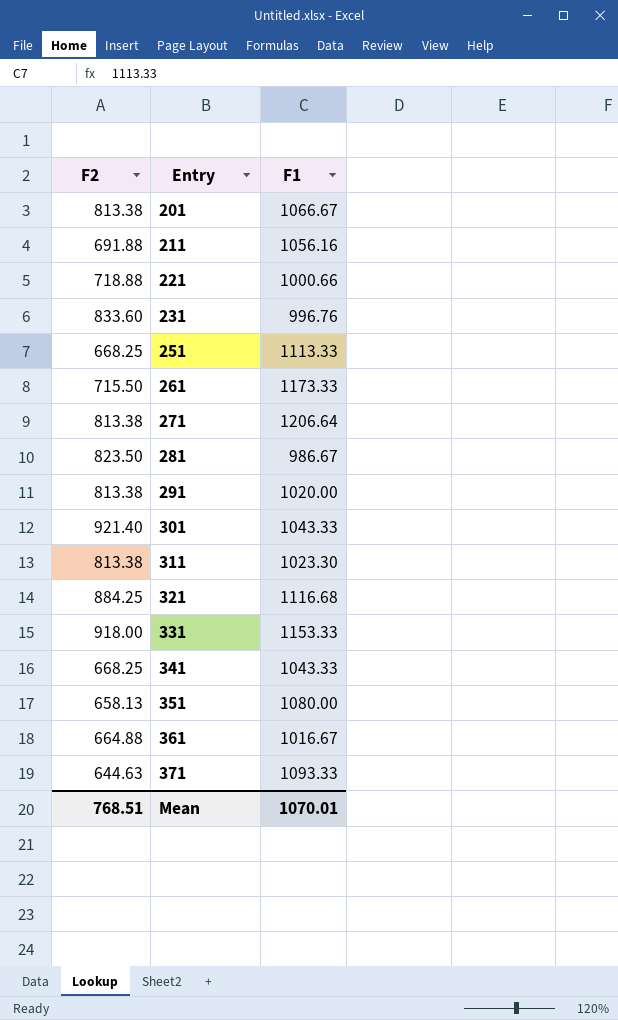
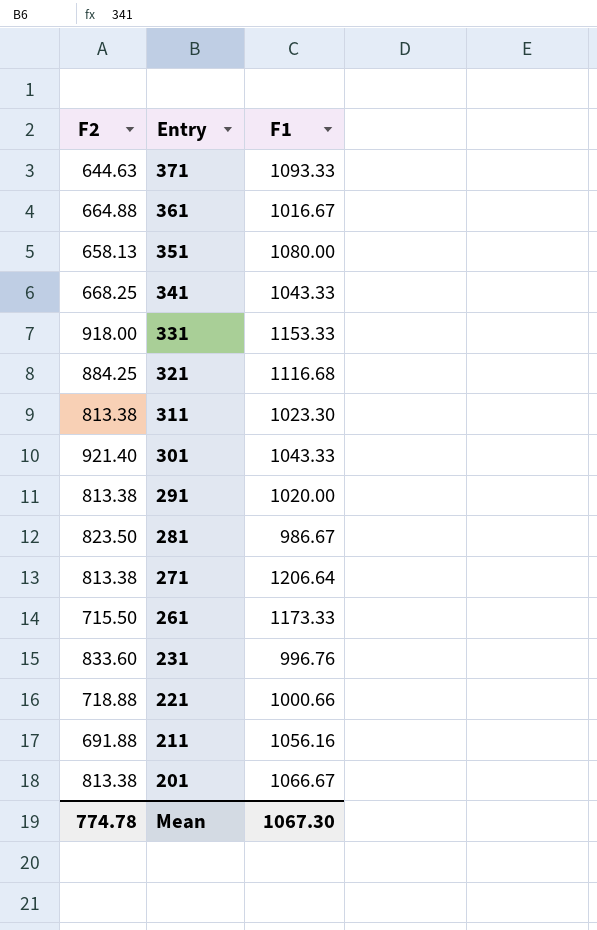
row order: Entry ascending -> Entry descending
row 251: 668.25 | 1113.33 -> none
Mean | F2: 768.51 -> 774.78
Mean | F1: 1070.01 -> 1067.30

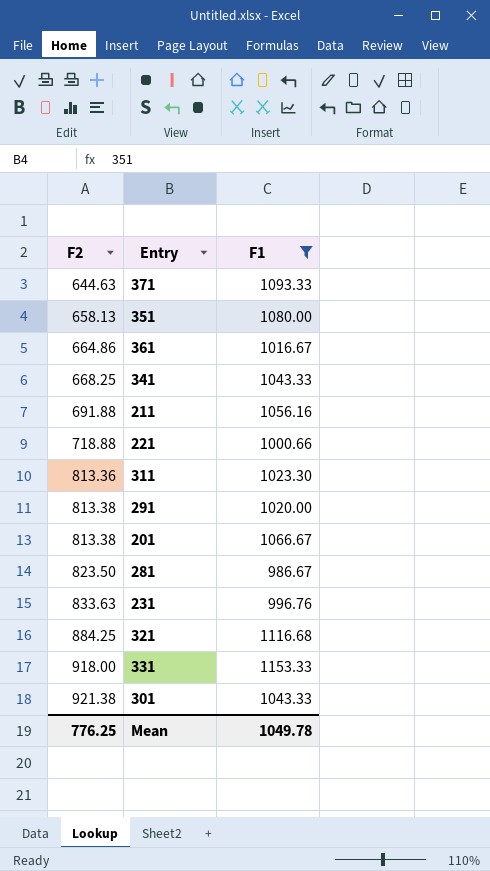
filter: none -> F1 <= 1153.33
row order: Entry descending -> F2 ascending
361 | F2: 664.88 -> 664.86
311 | F2: 813.38 -> 813.36
231 | F2: 833.60 -> 833.63
301 | F2: 921.40 -> 921.38
Mean | F2: 774.78 -> 776.25
Mean | F1: 1067.30 -> 1049.78

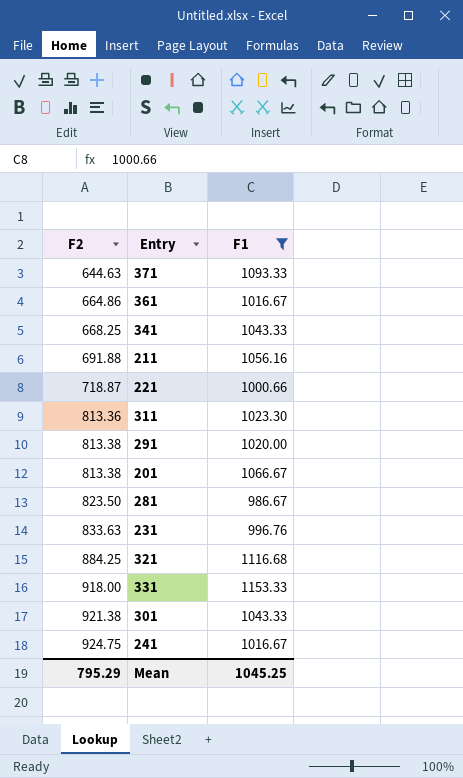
row 351: 658.13 | 1080.00 -> none
221 | F2: 718.88 -> 718.87
row 241: none -> 924.75 | 1016.67
Mean | F2: 776.25 -> 795.29
Mean | F1: 1049.78 -> 1045.25

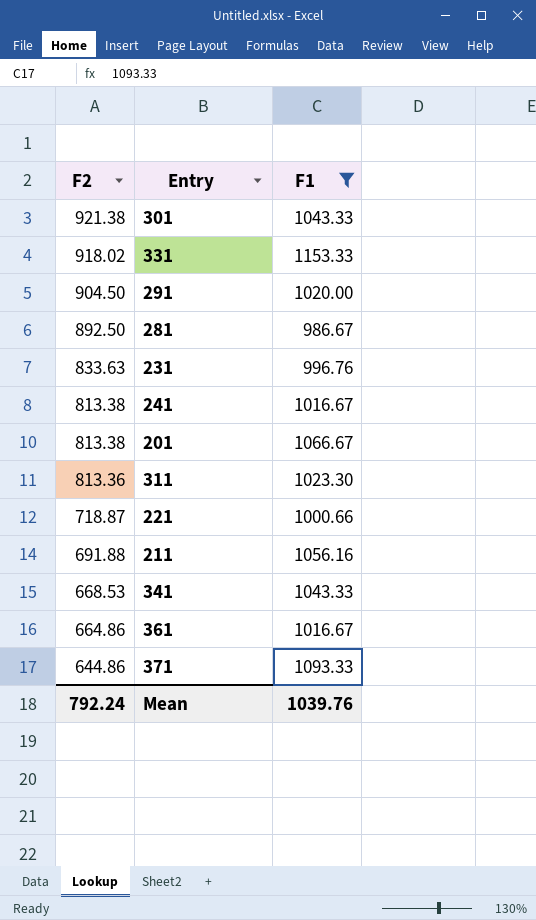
row order: F2 ascending -> F2 descending
row 321: 884.25 | 1116.68 -> none
331 | F2: 918.00 -> 918.02
291 | F2: 813.38 -> 904.50
281 | F2: 823.50 -> 892.50
241 | F2: 924.75 -> 813.38
341 | F2: 668.25 -> 668.53
371 | F2: 644.63 -> 644.86
Mean | F2: 795.29 -> 792.24
Mean | F1: 1045.25 -> 1039.76

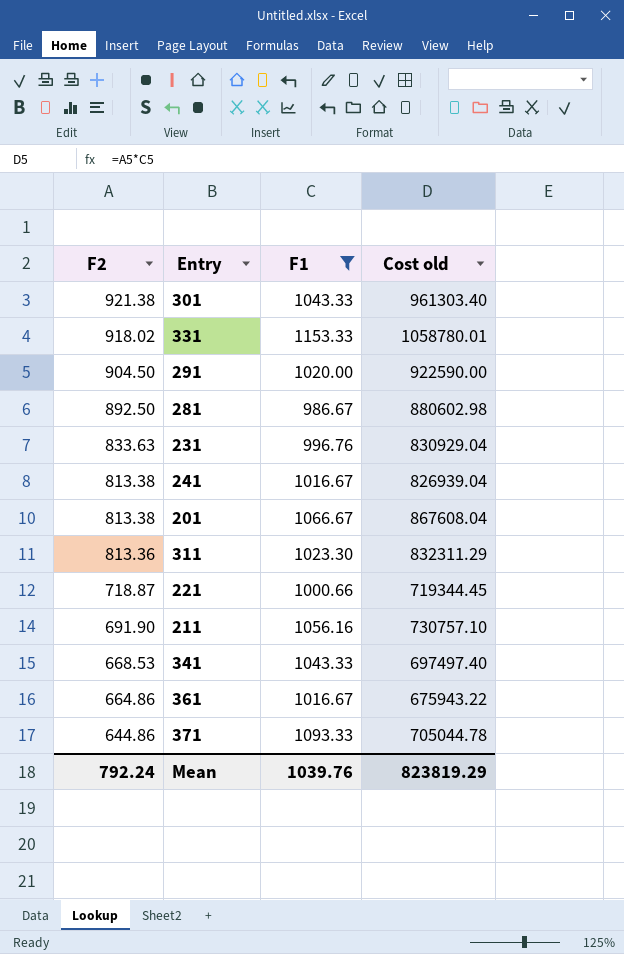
column Cost old | formula: none -> [F2] * [F1]
211 | F2: 691.88 -> 691.90

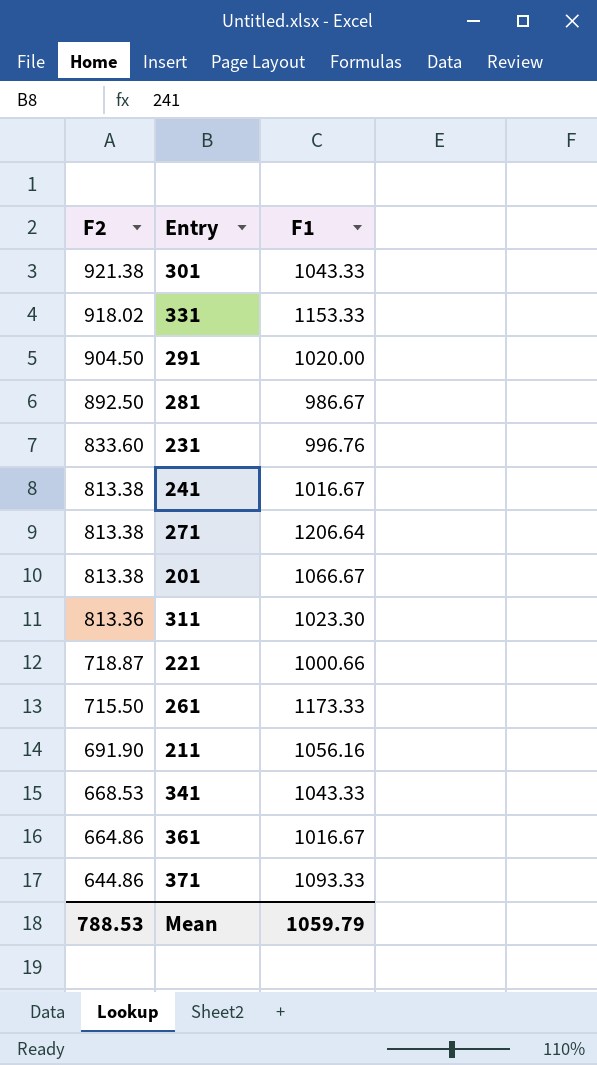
filter: F1 <= 1153.33 -> none
column Cost old | formula: [F2] * [F1] -> none
231 | F2: 833.63 -> 833.60
Mean | F2: 792.24 -> 788.53
Mean | F1: 1039.76 -> 1059.79

